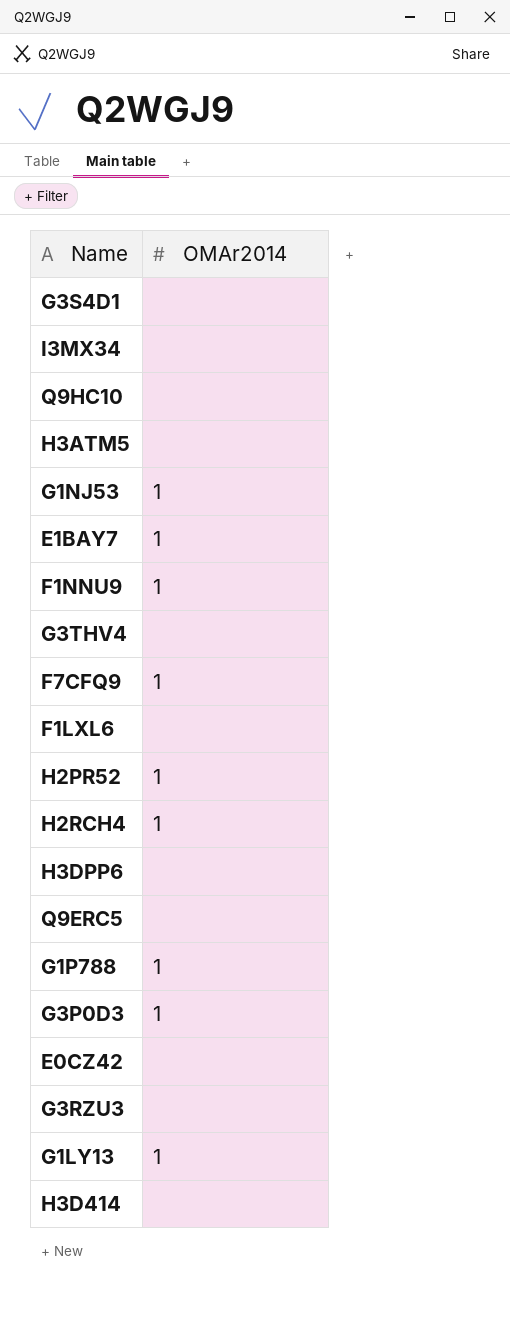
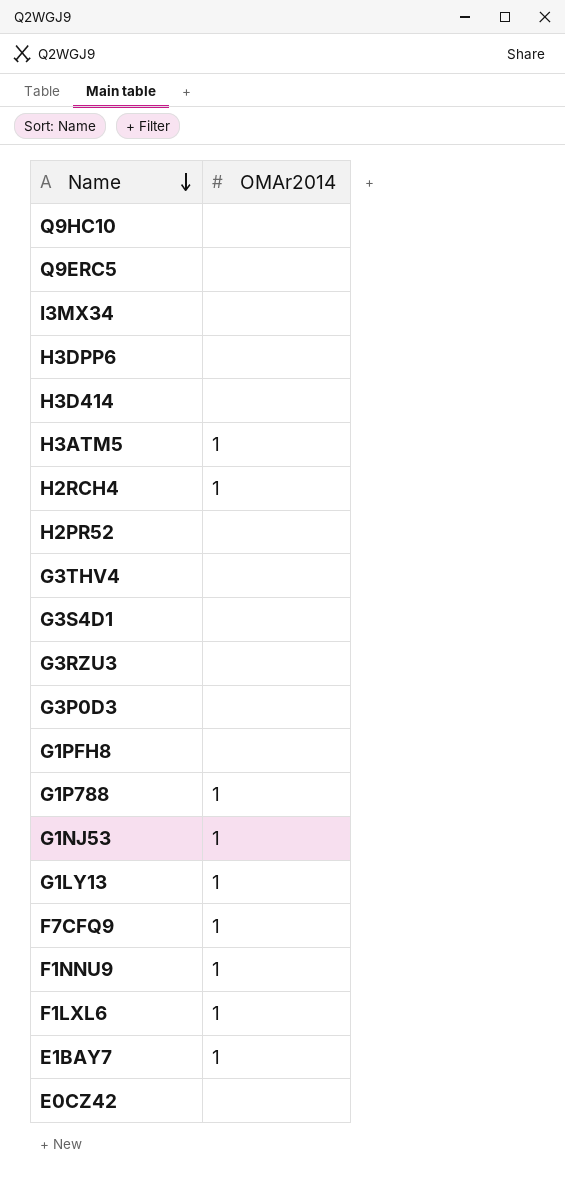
row order: none -> Name descending
H3ATM5 | OMAr2014: none -> 1
H2PR52 | OMAr2014: 1 -> none
G3P0D3 | OMAr2014: 1 -> none
row G1PFH8: none -> none
F1LXL6 | OMAr2014: none -> 1

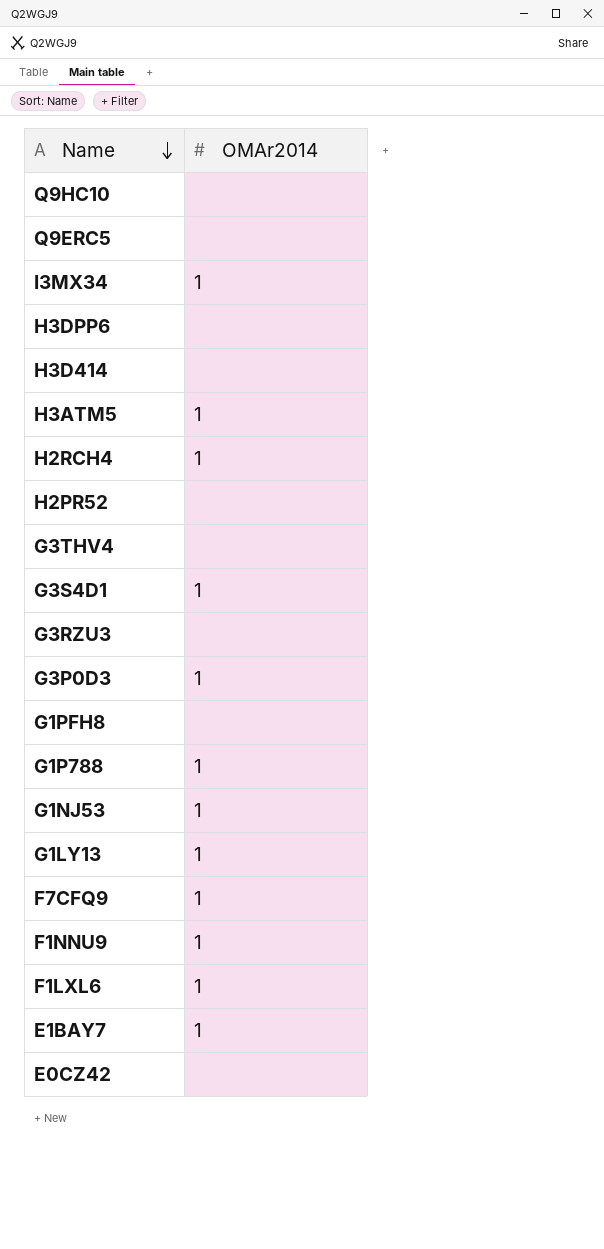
I3MX34 | OMAr2014: none -> 1
G3S4D1 | OMAr2014: none -> 1
G3P0D3 | OMAr2014: none -> 1

